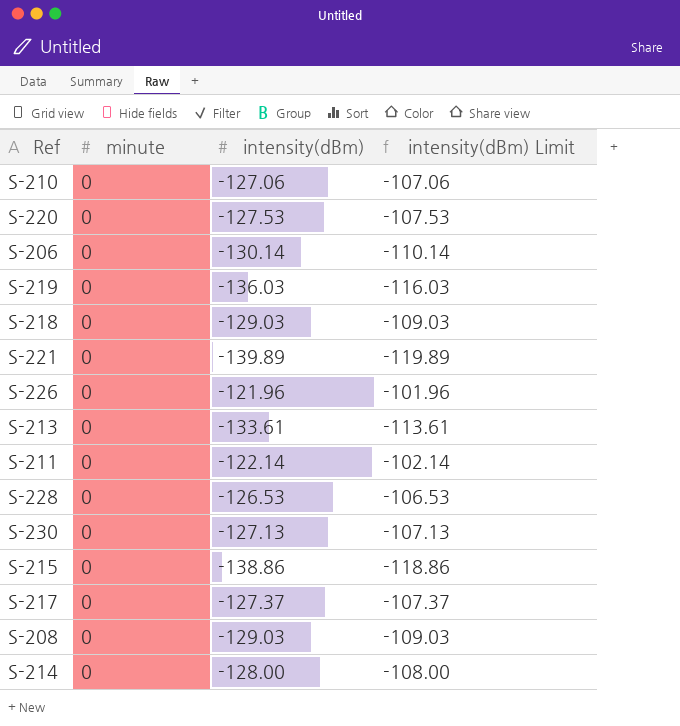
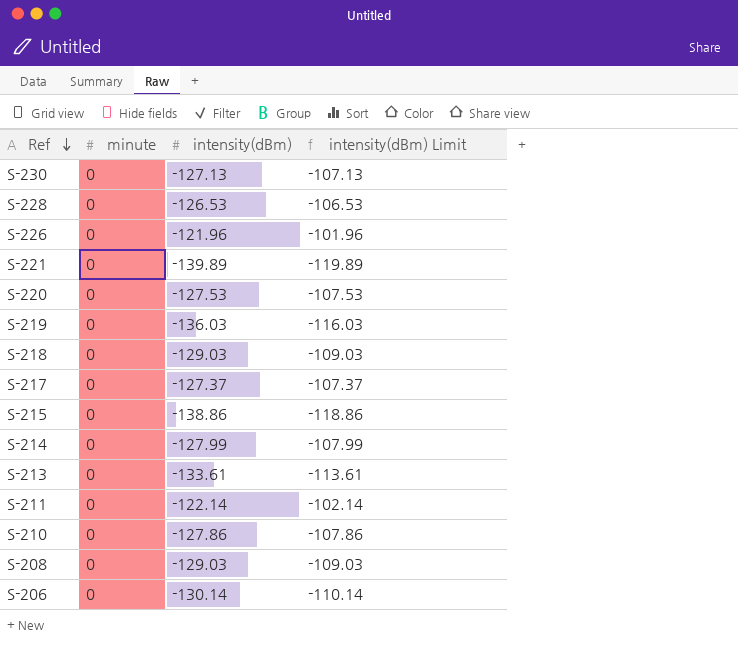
row order: none -> Ref descending
S-214 | intensity(dBm): -128.00 -> -127.99
S-214 | intensity(dBm) Limit: -108.00 -> -107.99
S-210 | intensity(dBm): -127.06 -> -127.86
S-210 | intensity(dBm) Limit: -107.06 -> -107.86

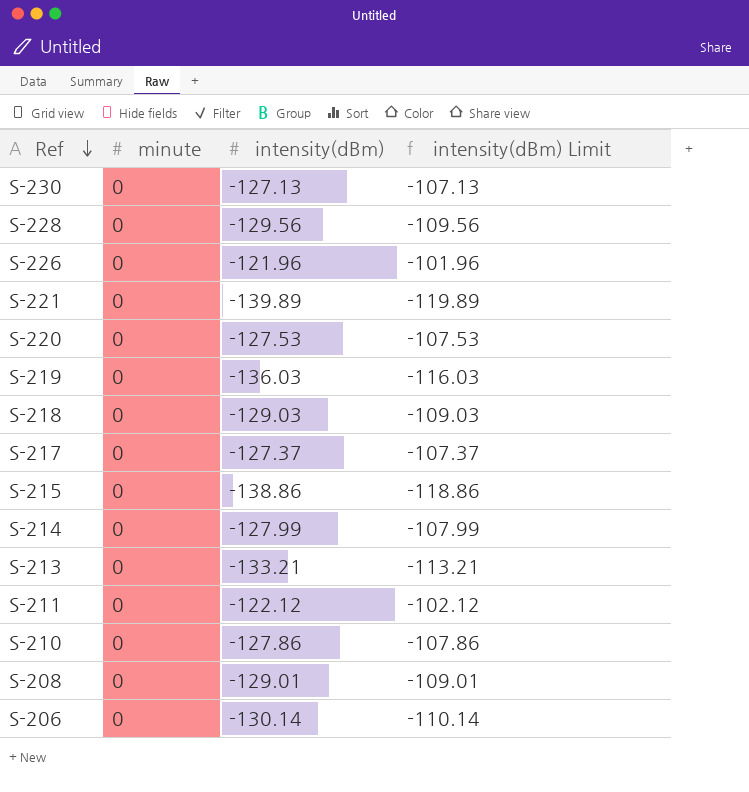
S-228 | intensity(dBm): -126.53 -> -129.56
S-228 | intensity(dBm) Limit: -106.53 -> -109.56
S-213 | intensity(dBm): -133.61 -> -133.21
S-213 | intensity(dBm) Limit: -113.61 -> -113.21
S-211 | intensity(dBm): -122.14 -> -122.12
S-211 | intensity(dBm) Limit: -102.14 -> -102.12
S-208 | intensity(dBm): -129.03 -> -129.01
S-208 | intensity(dBm) Limit: -109.03 -> -109.01

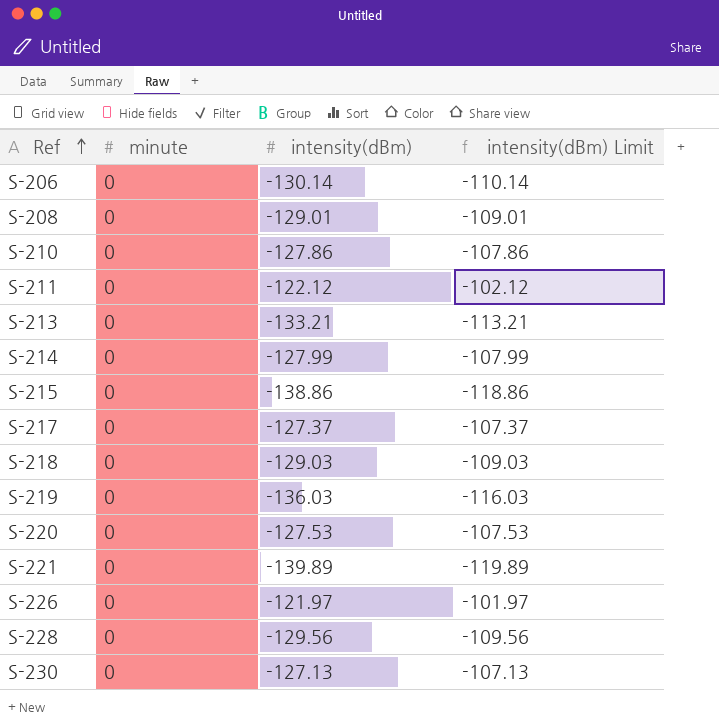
row order: Ref descending -> Ref ascending
S-226 | intensity(dBm): -121.96 -> -121.97
S-226 | intensity(dBm) Limit: -101.96 -> -101.97

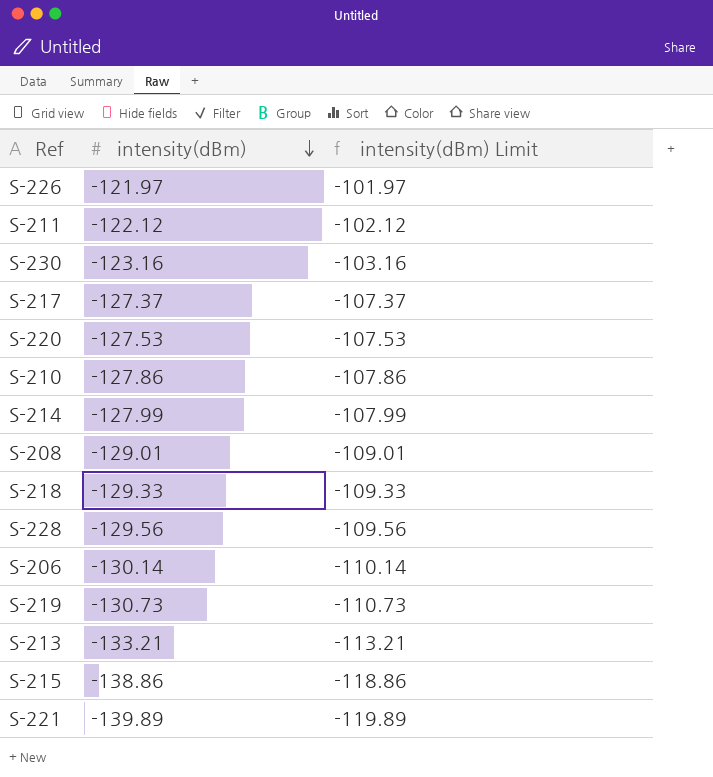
row order: Ref ascending -> intensity(dBm) descending
column minute | position: 2 -> none
S-230 | intensity(dBm): -127.13 -> -123.16
S-230 | intensity(dBm) Limit: -107.13 -> -103.16
S-218 | intensity(dBm): -129.03 -> -129.33
S-218 | intensity(dBm) Limit: -109.03 -> -109.33
S-219 | intensity(dBm): -136.03 -> -130.73
S-219 | intensity(dBm) Limit: -116.03 -> -110.73

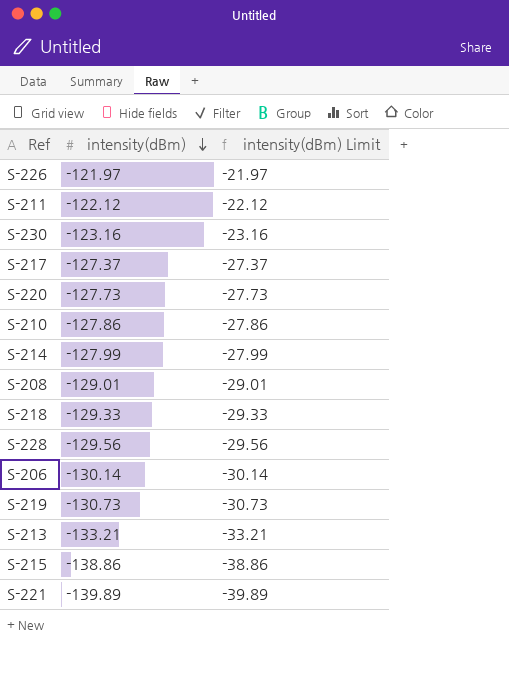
column intensity(dBm) Limit | formula: [intensity(dBm)] + 20 -> [intensity(dBm)] + 100
S-220 | intensity(dBm): -127.53 -> -127.73

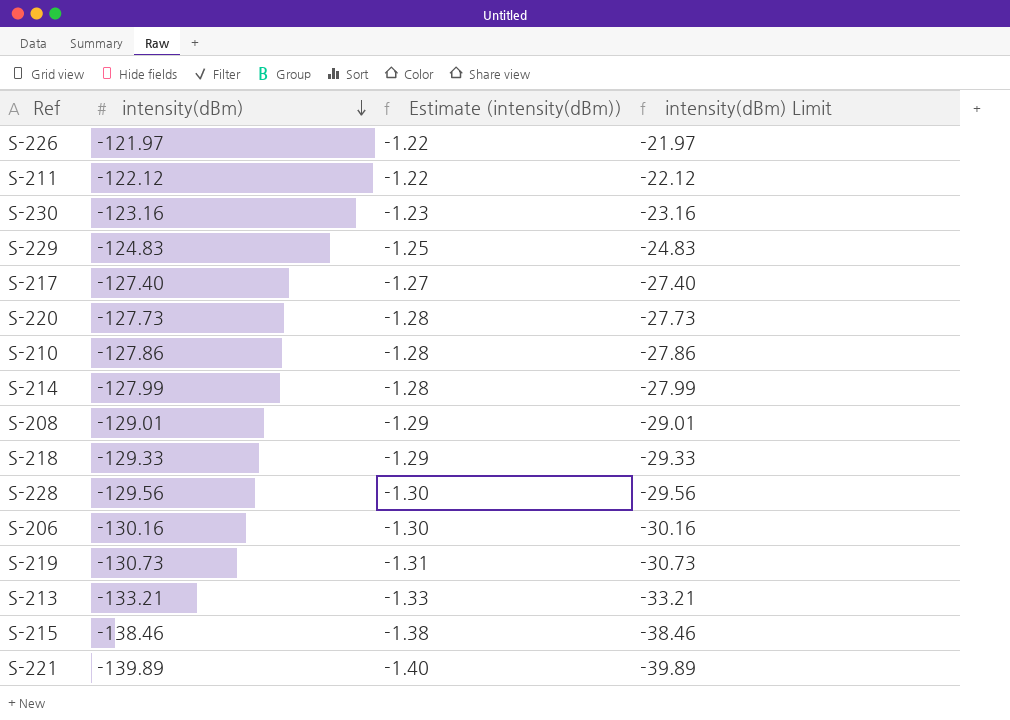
column Estimate (intensity(dBm)) | formula: none -> [intensity(dBm)] * 0.01
row S-229: none -> -124.83 | -1.25 | -24.83
S-217 | intensity(dBm): -127.37 -> -127.40
S-217 | intensity(dBm) Limit: -27.37 -> -27.40
S-206 | intensity(dBm): -130.14 -> -130.16
S-206 | intensity(dBm) Limit: -30.14 -> -30.16
S-215 | intensity(dBm): -138.86 -> -138.46
S-215 | intensity(dBm) Limit: -38.86 -> -38.46

